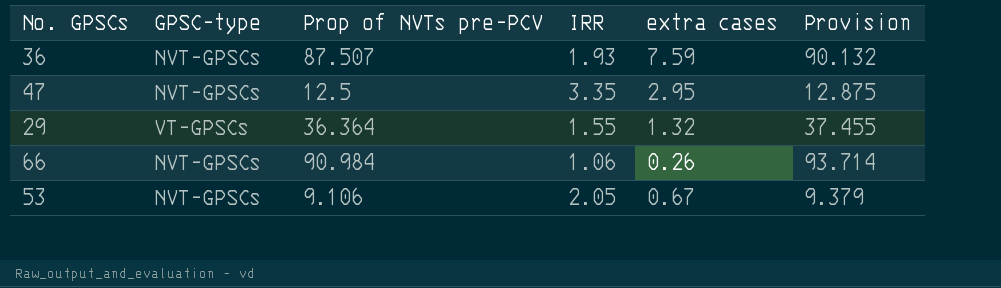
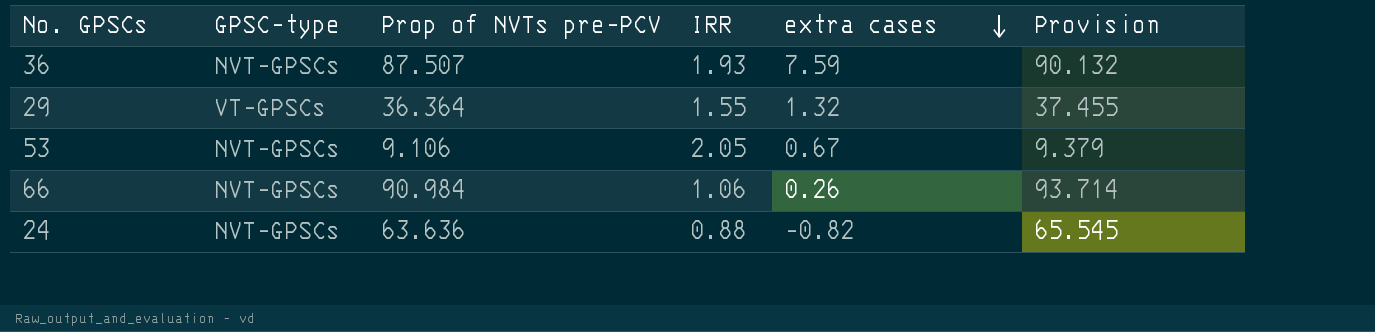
row order: none -> extra cases descending
row 47: NVT-GPSCs | 12.5 | 3.35 | 2.95 | 12.875 -> none
row 24: none -> NVT-GPSCs | 63.636 | 0.88 | -0.82 | 65.545

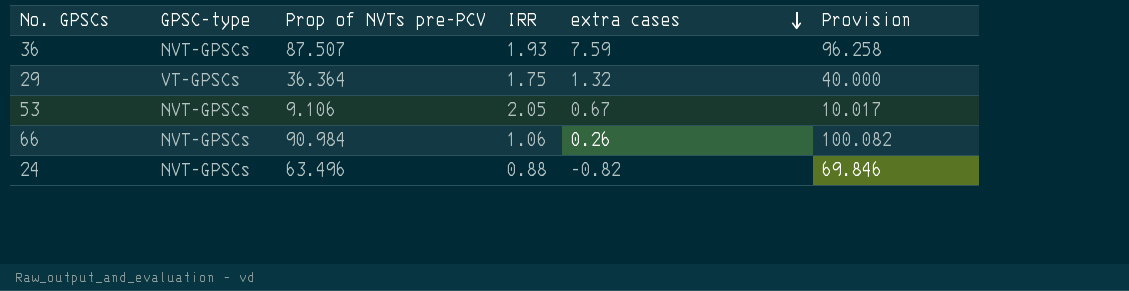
column Provision | formula: [Prop of NVTs pre-PCV] * 1.03 -> [Prop of NVTs pre-PCV] * 1.1
29 | IRR: 1.55 -> 1.75
24 | Prop of NVTs pre-PCV: 63.636 -> 63.496

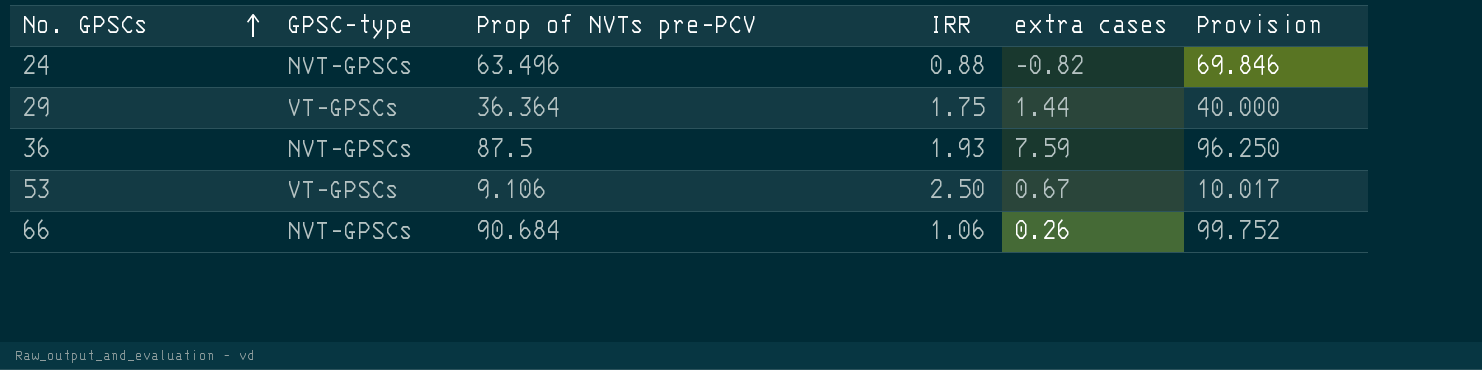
row order: extra cases descending -> No. GPSCs ascending
29 | extra cases: 1.32 -> 1.44
36 | Prop of NVTs pre-PCV: 87.507 -> 87.5
36 | Provision: 96.258 -> 96.250
53 | GPSC-type: NVT-GPSCs -> VT-GPSCs
53 | IRR: 2.05 -> 2.50
66 | Prop of NVTs pre-PCV: 90.984 -> 90.684
66 | Provision: 100.082 -> 99.752

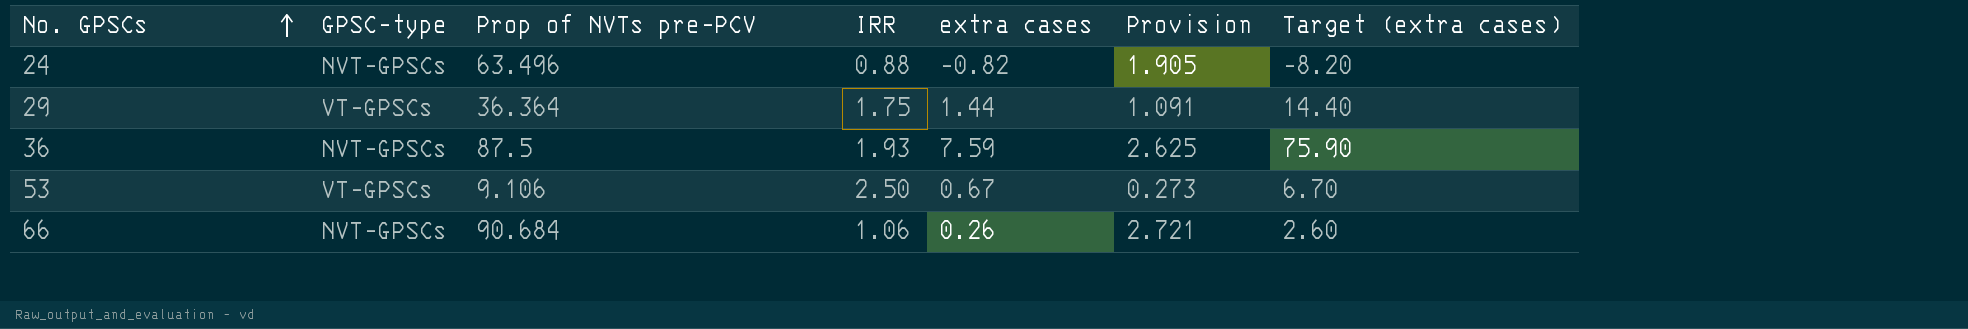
column Provision | formula: [Prop of NVTs pre-PCV] * 1.1 -> [Prop of NVTs pre-PCV] * 0.03
column Target (extra cases) | formula: none -> [extra cases] * 10

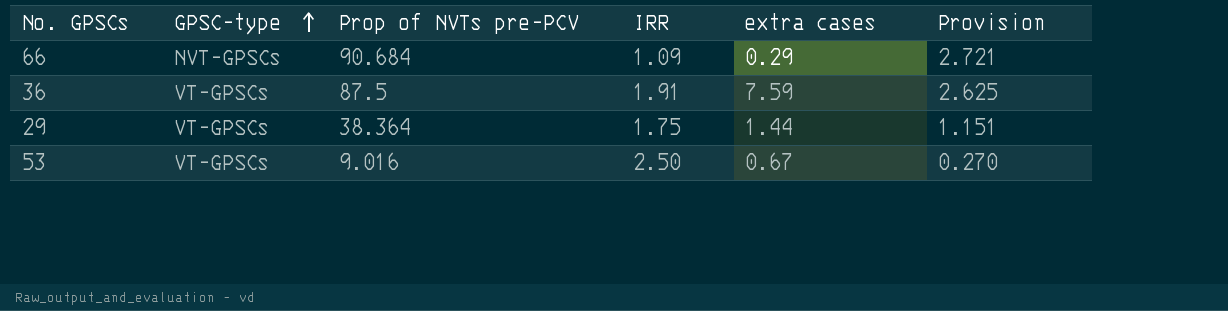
row order: No. GPSCs ascending -> GPSC-type ascending
column Target (extra cases) | formula: [extra cases] * 10 -> none
row 24: NVT-GPSCs | 63.496 | 0.88 | -0.82 | 1.905 | -8.20 -> none
66 | IRR: 1.06 -> 1.09
66 | extra cases: 0.26 -> 0.29
36 | GPSC-type: NVT-GPSCs -> VT-GPSCs
36 | IRR: 1.93 -> 1.91
29 | Prop of NVTs pre-PCV: 36.364 -> 38.364
29 | Provision: 1.091 -> 1.151
53 | Prop of NVTs pre-PCV: 9.106 -> 9.016
53 | Provision: 0.273 -> 0.270

